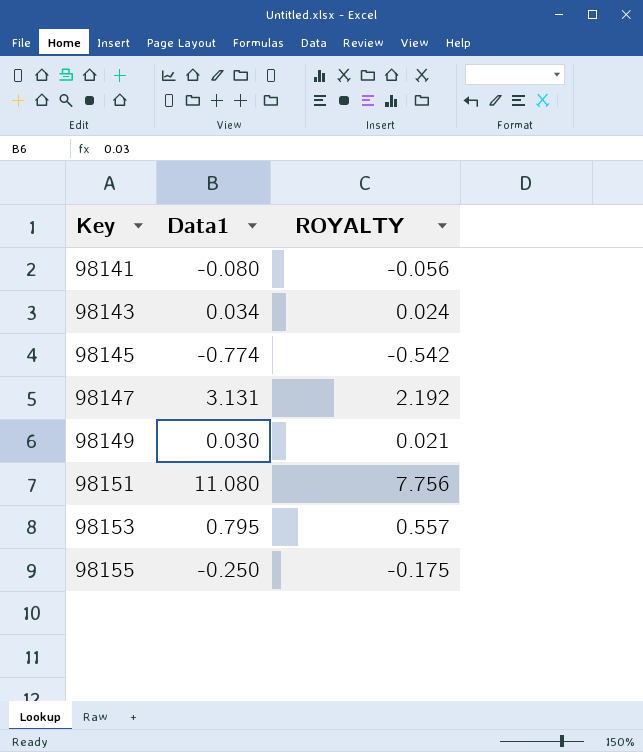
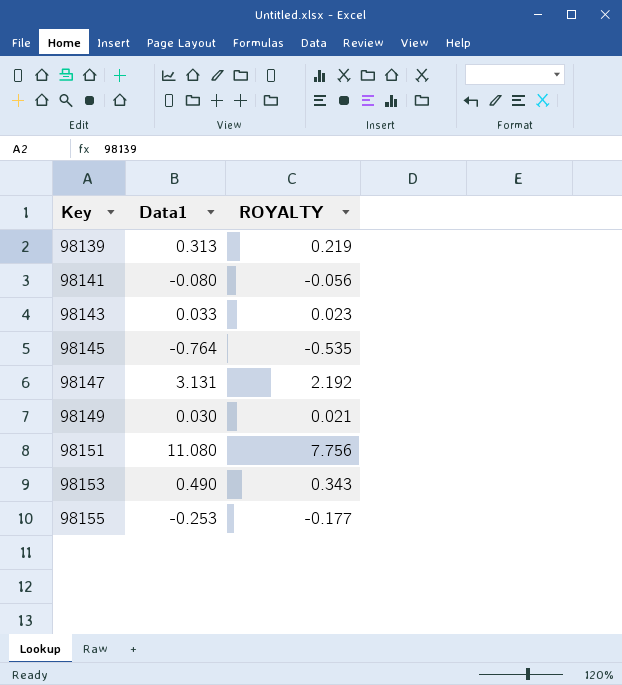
row 98139: none -> 0.313 | 0.219
98143 | Data1: 0.034 -> 0.033
98143 | ROYALTY: 0.024 -> 0.023
98145 | Data1: -0.774 -> -0.764
98145 | ROYALTY: -0.542 -> -0.535
98153 | Data1: 0.795 -> 0.490
98153 | ROYALTY: 0.557 -> 0.343
98155 | Data1: -0.250 -> -0.253
98155 | ROYALTY: -0.175 -> -0.177

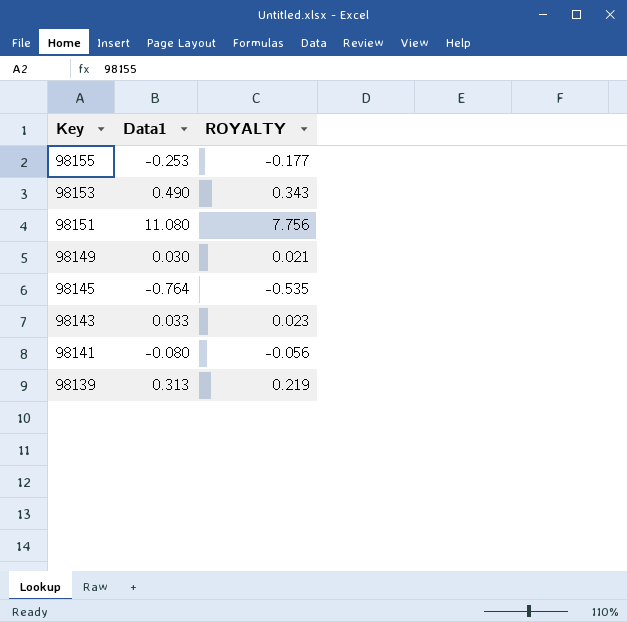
row order: Key ascending -> Key descending
row 98147: 3.131 | 2.192 -> none

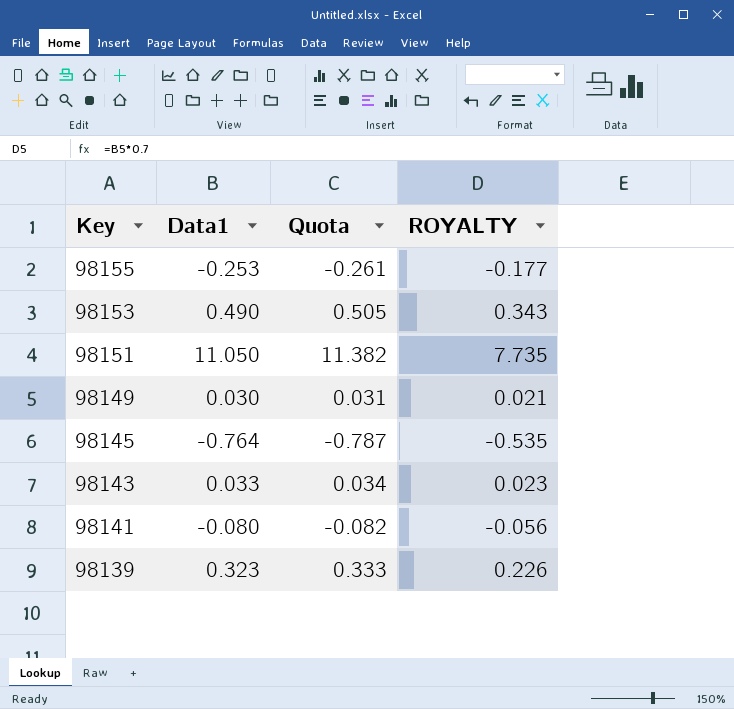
column Quota | formula: none -> [Data1] * 1.03
98151 | Data1: 11.080 -> 11.050
98151 | ROYALTY: 7.756 -> 7.735
98139 | Data1: 0.313 -> 0.323
98139 | ROYALTY: 0.219 -> 0.226

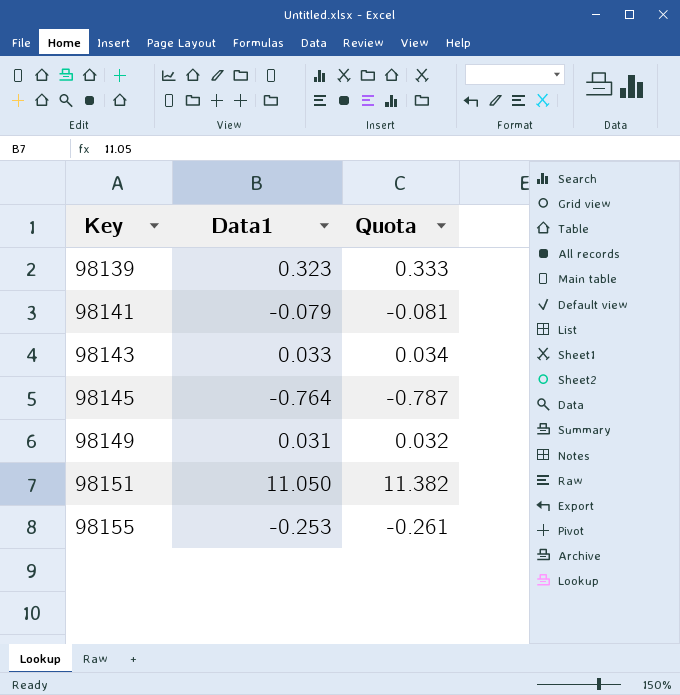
row order: Key descending -> Key ascending
column ROYALTY | formula: [Data1] * 0.7 -> none
row 98153: 0.490 | 0.505 | 0.343 -> none
98141 | Data1: -0.080 -> -0.079
98141 | Quota: -0.082 -> -0.081
98149 | Data1: 0.030 -> 0.031
98149 | Quota: 0.031 -> 0.032

